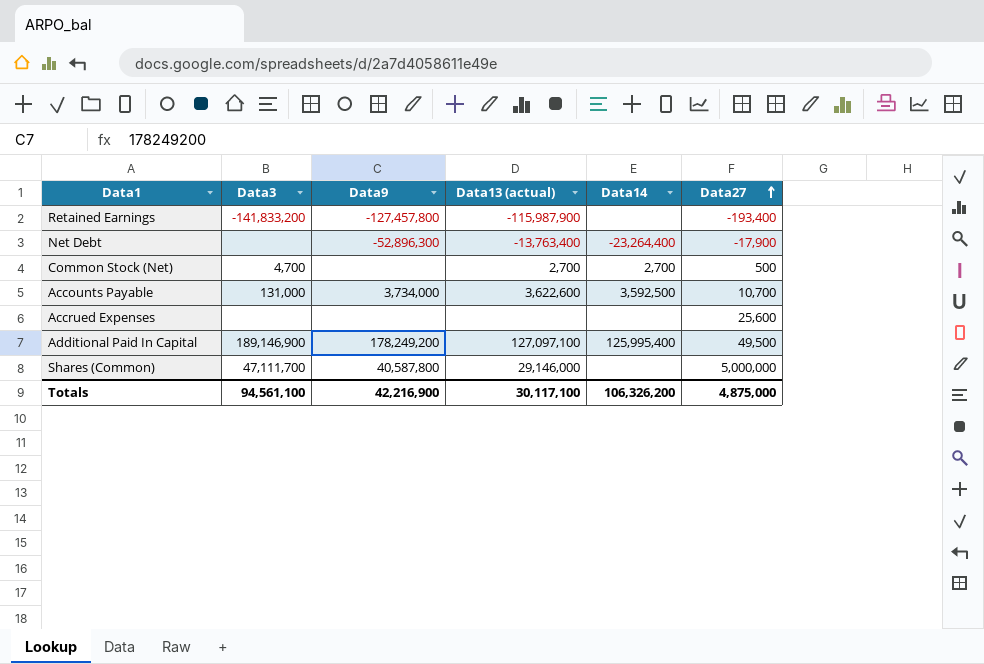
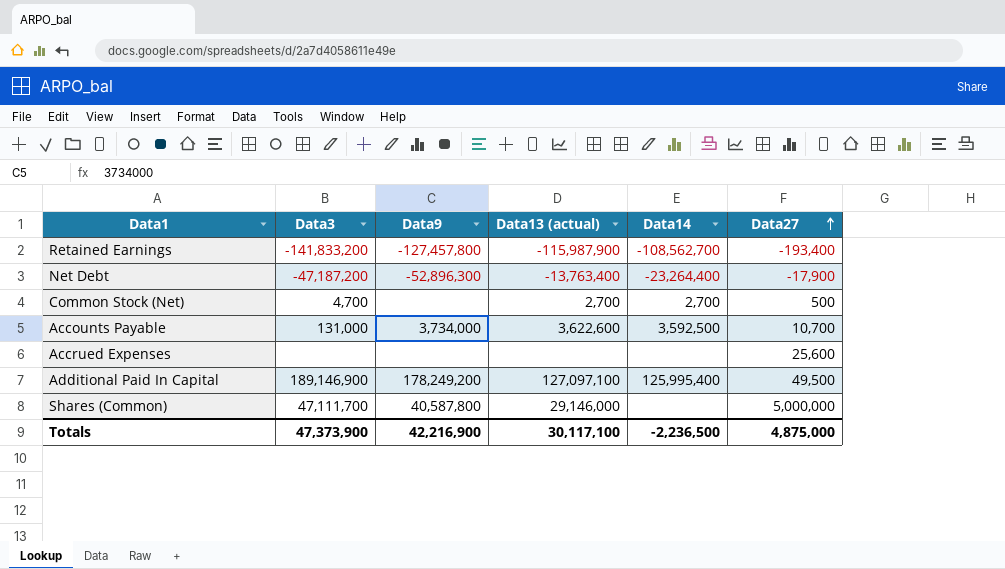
Retained Earnings | Data14: none -> -108,562,700
Net Debt | Data3: none -> -47,187,200
Totals | Data3: 94,561,100 -> 47,373,900
Totals | Data14: 106,326,200 -> -2,236,500

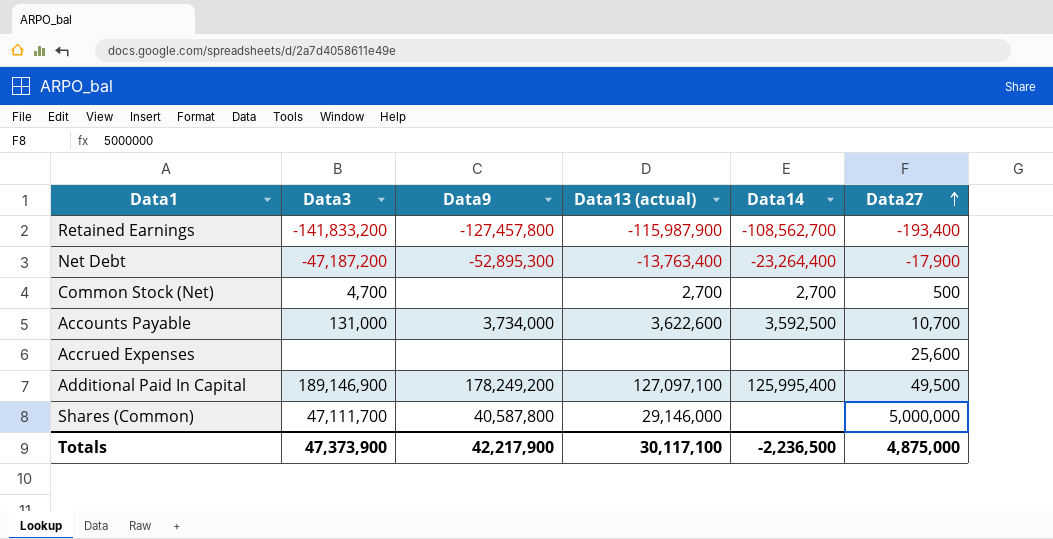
Net Debt | Data9: -52,896,300 -> -52,895,300
Totals | Data9: 42,216,900 -> 42,217,900

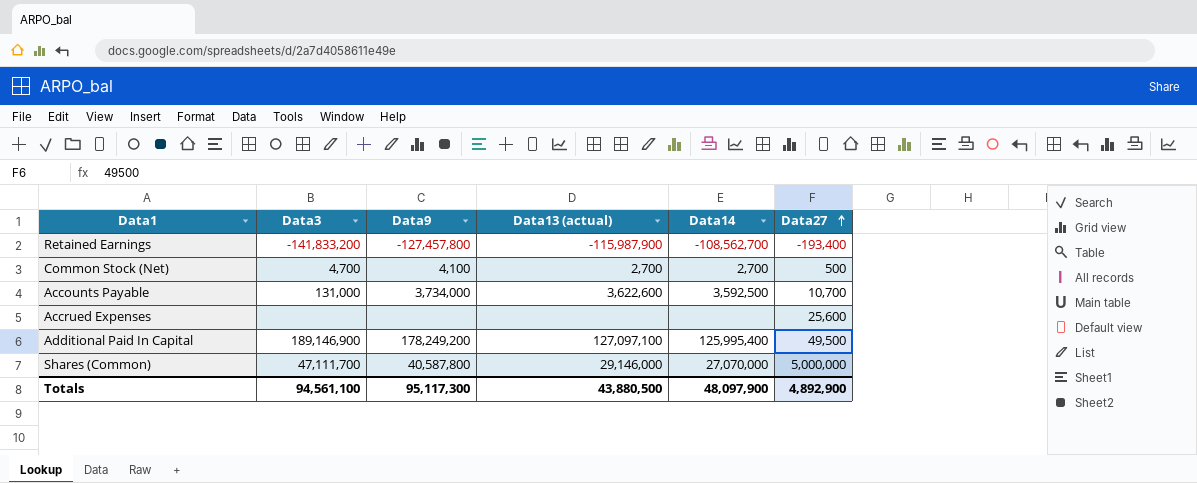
row Net Debt: -47,187,200 | -52,895,300 | -13,763,400 | -23,264,400 | -17,900 -> none
Common Stock (Net) | Data9: none -> 4,100
Shares (Common) | Data14: none -> 27,070,000
Totals | Data3: 47,373,900 -> 94,561,100
Totals | Data9: 42,217,900 -> 95,117,300
Totals | Data13 (actual): 30,117,100 -> 43,880,500
Totals | Data14: -2,236,500 -> 48,097,900
Totals | Data27: 4,875,000 -> 4,892,900

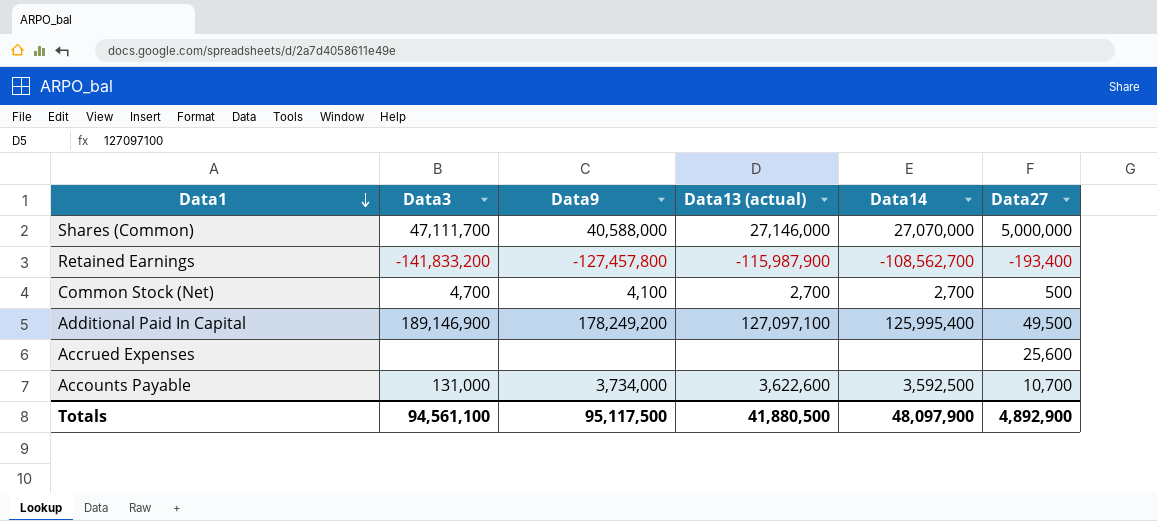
row order: Data27 ascending -> Data1 descending
Shares (Common) | Data9: 40,587,800 -> 40,588,000
Shares (Common) | Data13 (actual): 29,146,000 -> 27,146,000
Totals | Data9: 95,117,300 -> 95,117,500
Totals | Data13 (actual): 43,880,500 -> 41,880,500

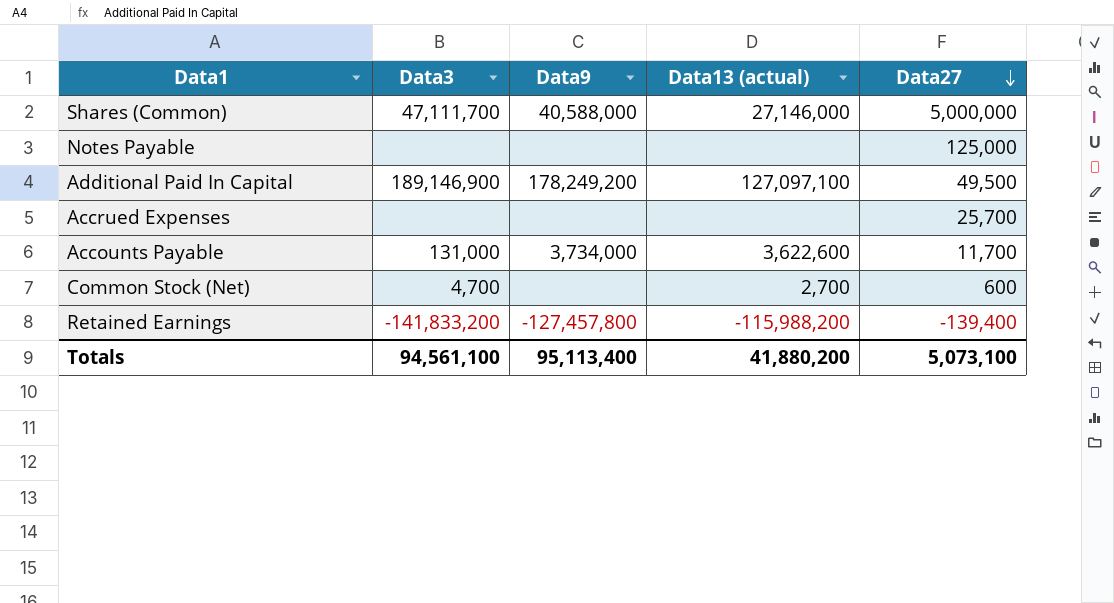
row order: Data1 descending -> Data27 descending
column Data14 | position: 5 -> none
row Notes Payable: none -> none | none | none | 125,000
Accrued Expenses | Data27: 25,600 -> 25,700
Accounts Payable | Data27: 10,700 -> 11,700
Common Stock (Net) | Data9: 4,100 -> none
Common Stock (Net) | Data27: 500 -> 600
Retained Earnings | Data13 (actual): -115,987,900 -> -115,988,200
Retained Earnings | Data27: -193,400 -> -139,400
Totals | Data9: 95,117,500 -> 95,113,400
Totals | Data13 (actual): 41,880,500 -> 41,880,200
Totals | Data27: 4,892,900 -> 5,073,100

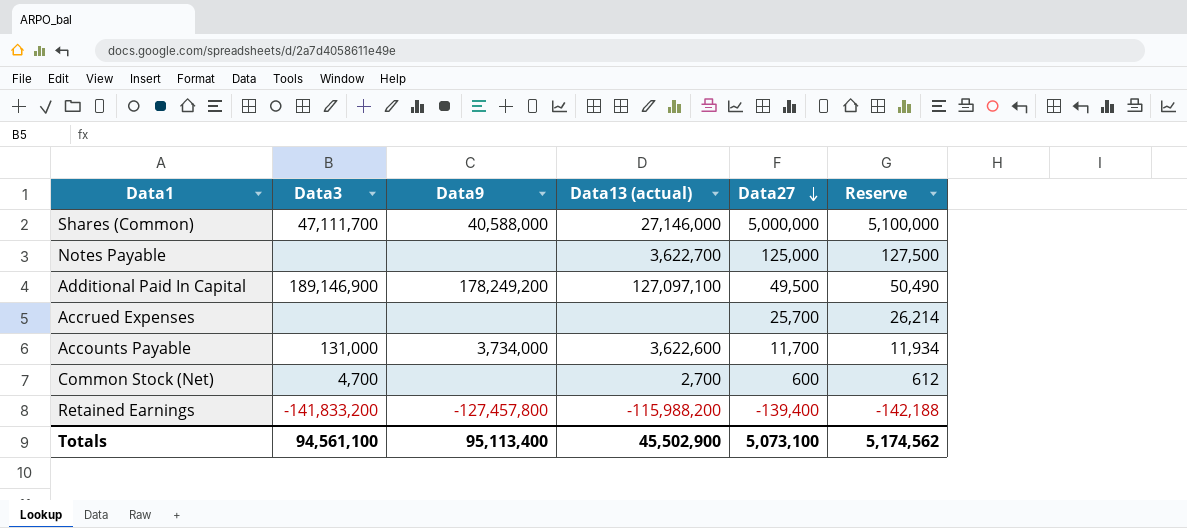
column Reserve | formula: none -> [Data27] * 1.02
Notes Payable | Data13 (actual): none -> 3,622,700
Totals | Data13 (actual): 41,880,200 -> 45,502,900

